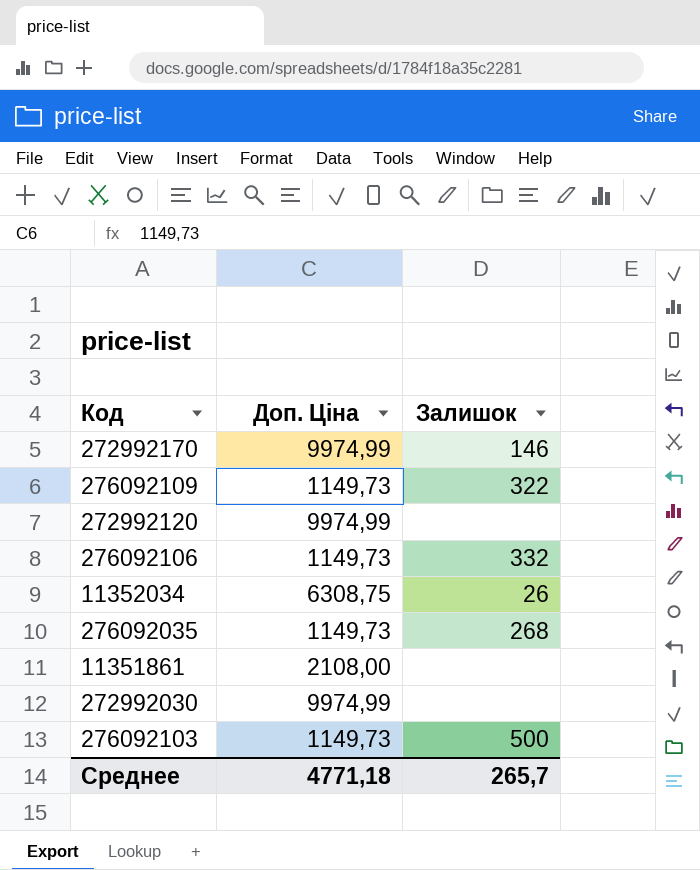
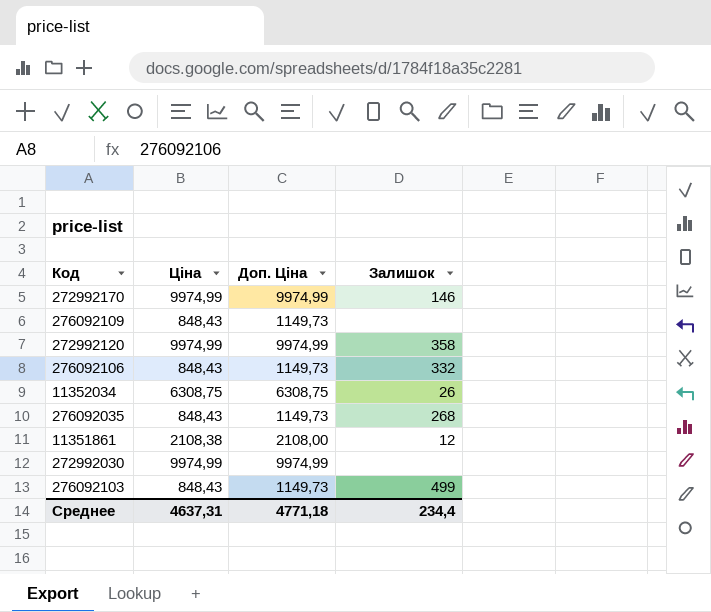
column Ціна | position: none -> 2
276092109 | Залишок: 322 -> none
272992120 | Залишок: none -> 358
11351861 | Залишок: none -> 12
276092103 | Залишок: 500 -> 499
Среднее | Залишок: 265,7 -> 234,4

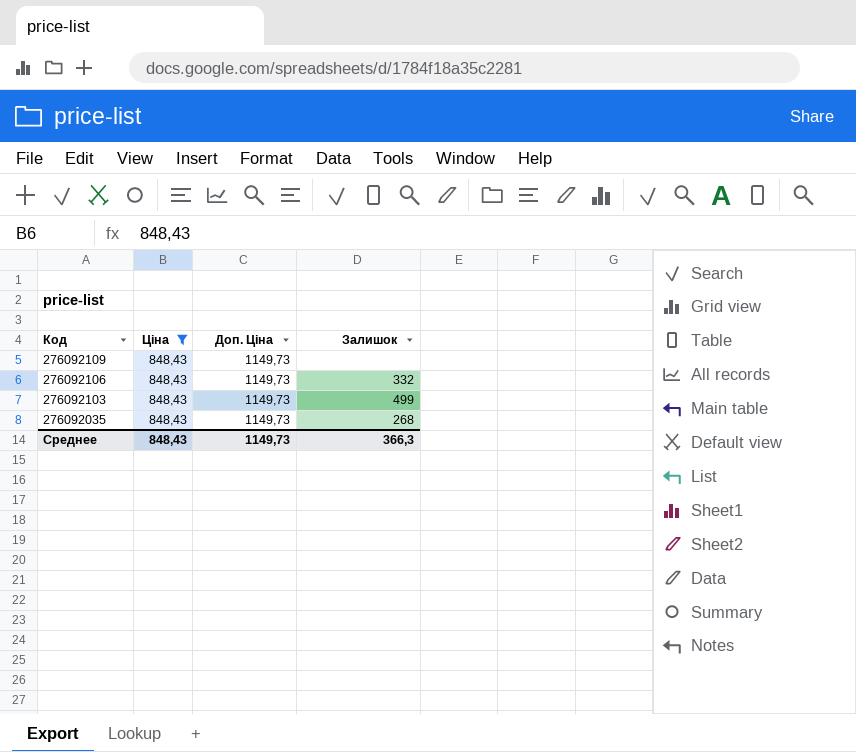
filter: none -> Ціна = 848,43
row order: none -> Код descending
Среднее | Ціна: 4637,31 -> 848,43
Среднее | Доп. Ціна: 4771,18 -> 1149,73
Среднее | Залишок: 234,4 -> 366,3

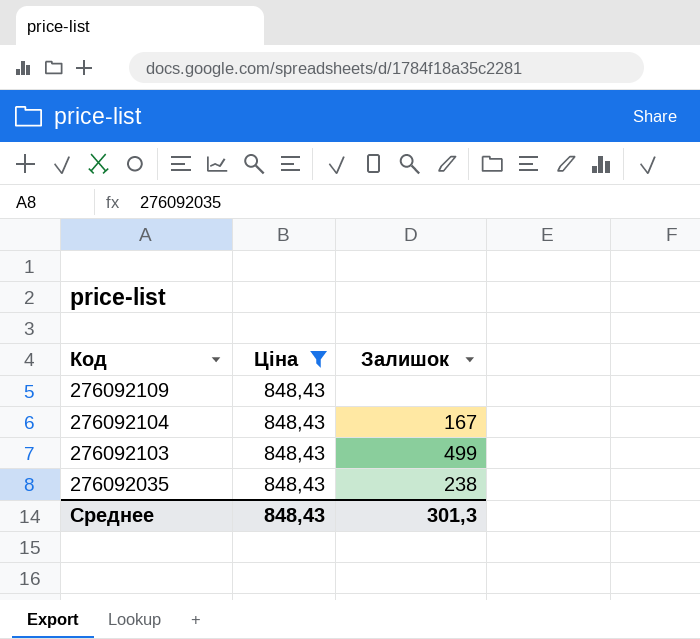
column Доп. Ціна | position: 3 -> none
row 276092106: 848,43 | 1149,73 | 332 -> none
row 276092104: none -> 848,43 | 167
276092035 | Залишок: 268 -> 238
Среднее | Залишок: 366,3 -> 301,3

